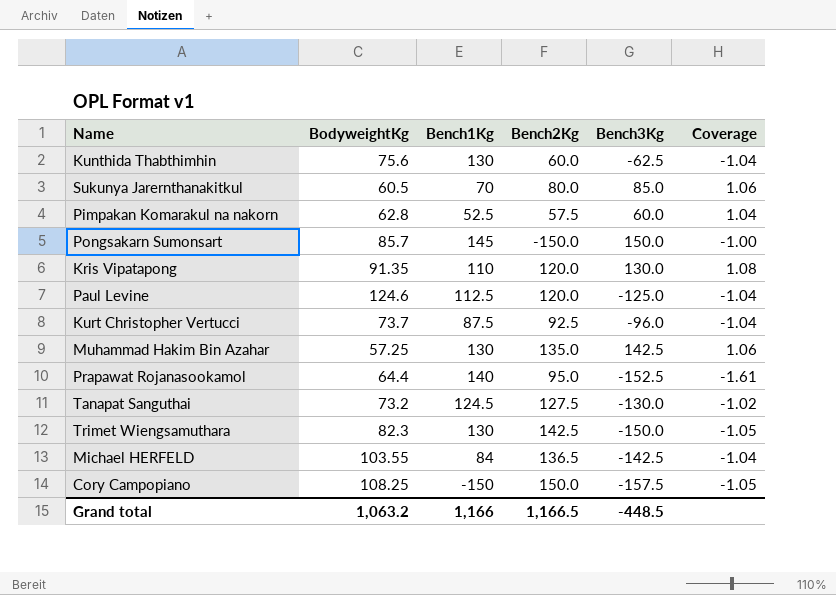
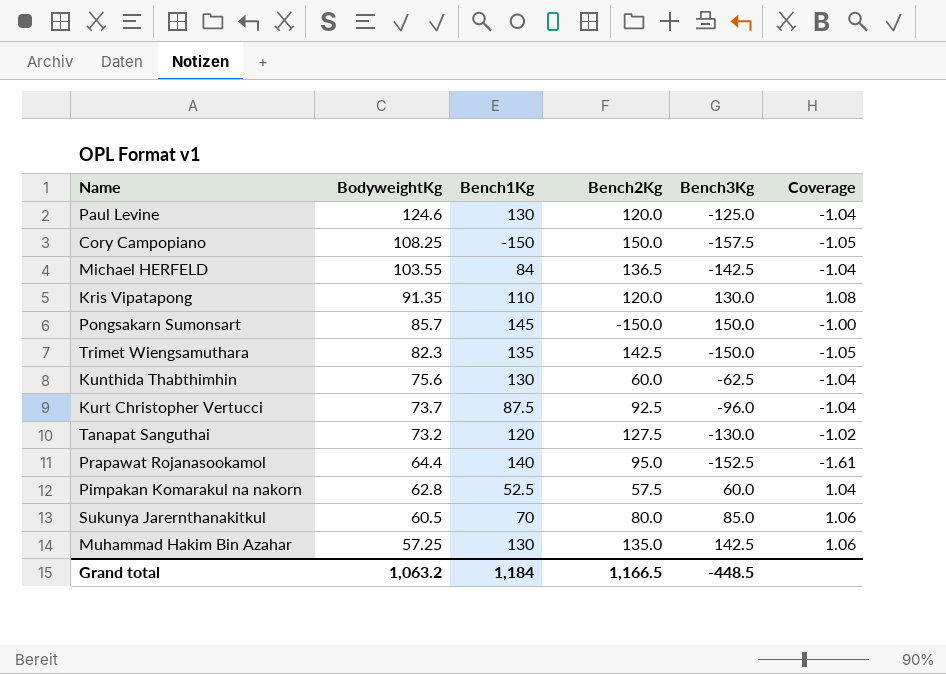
row order: none -> BodyweightKg descending
Paul Levine | Bench1Kg: 112.5 -> 130
Trimet Wiengsamuthara | Bench1Kg: 130 -> 135
Tanapat Sanguthai | Bench1Kg: 124.5 -> 120
Grand total | Bench1Kg: 1,166 -> 1,184

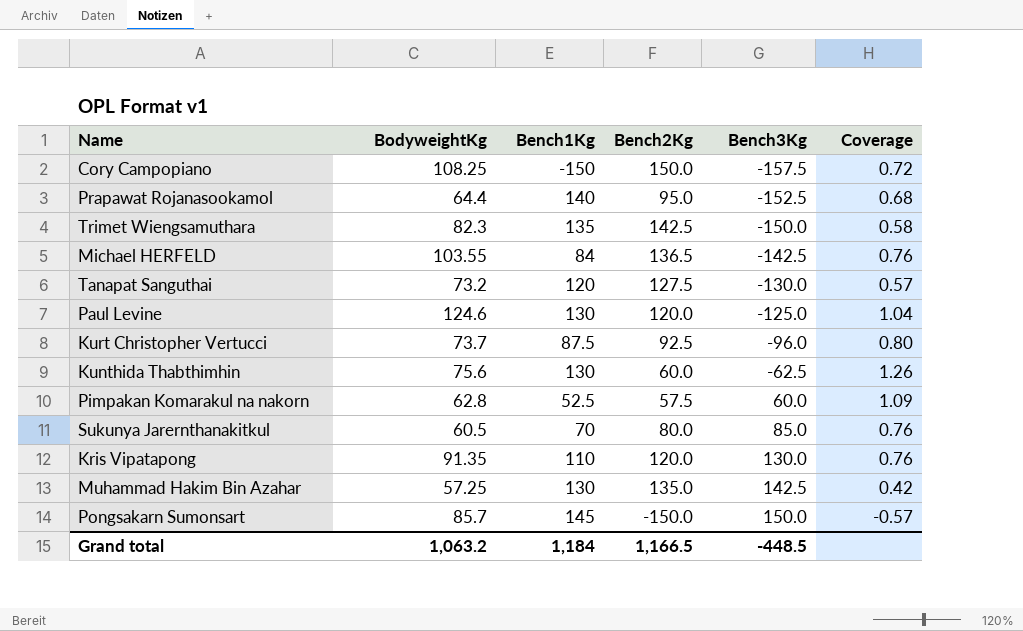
row order: BodyweightKg descending -> Bench3Kg ascending
column Coverage | formula: [Bench3Kg] / [Bench2Kg] -> [BodyweightKg] / [Bench2Kg]

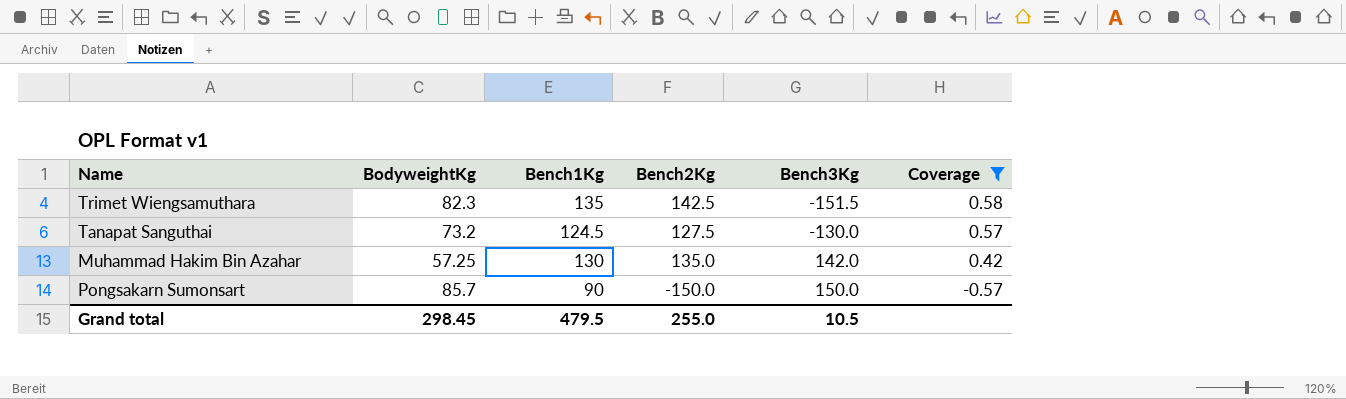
filter: none -> Coverage <= 0.58
Trimet Wiengsamuthara | Bench3Kg: -150.0 -> -151.5
Tanapat Sanguthai | Bench1Kg: 120 -> 124.5
Muhammad Hakim Bin Azahar | Bench3Kg: 142.5 -> 142.0
Pongsakarn Sumonsart | Bench1Kg: 145 -> 90
Grand total | BodyweightKg: 1,063.2 -> 298.45
Grand total | Bench1Kg: 1,184 -> 479.5
Grand total | Bench2Kg: 1,166.5 -> 255.0
Grand total | Bench3Kg: -448.5 -> 10.5

